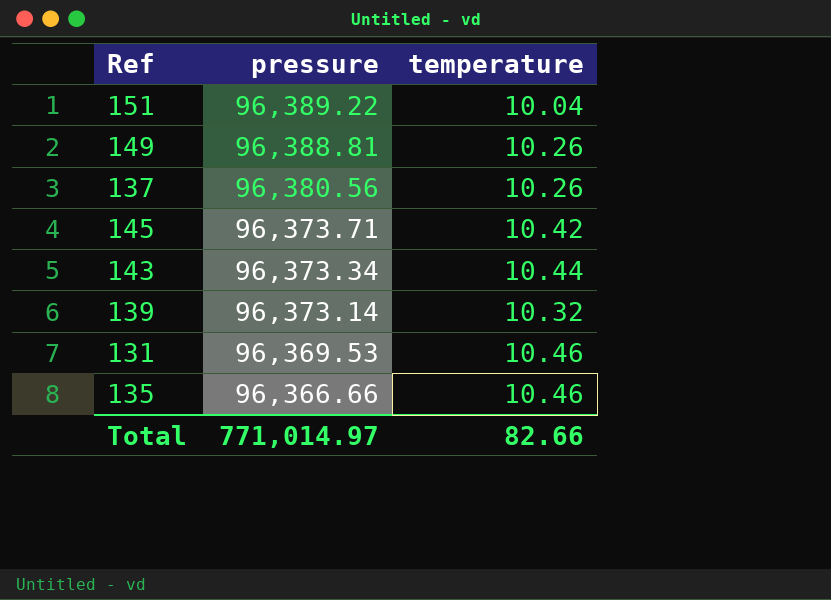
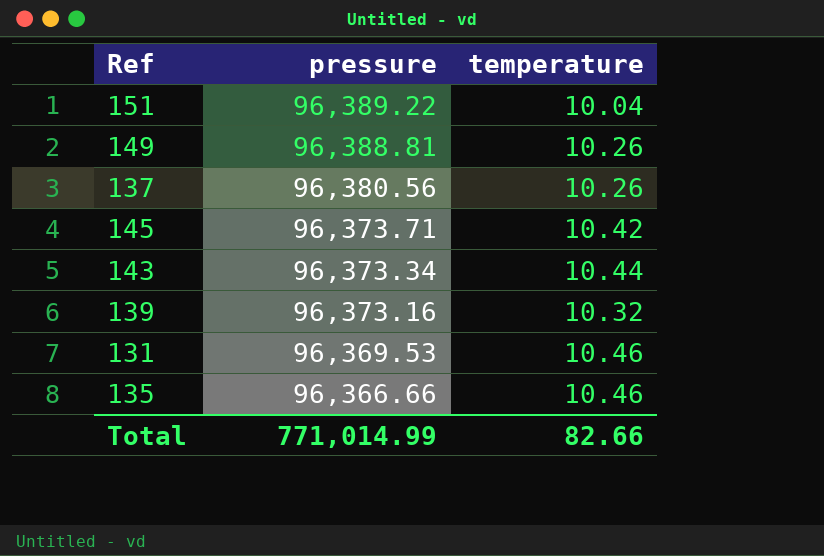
139 | pressure: 96,373.14 -> 96,373.16
Total | pressure: 771,014.97 -> 771,014.99

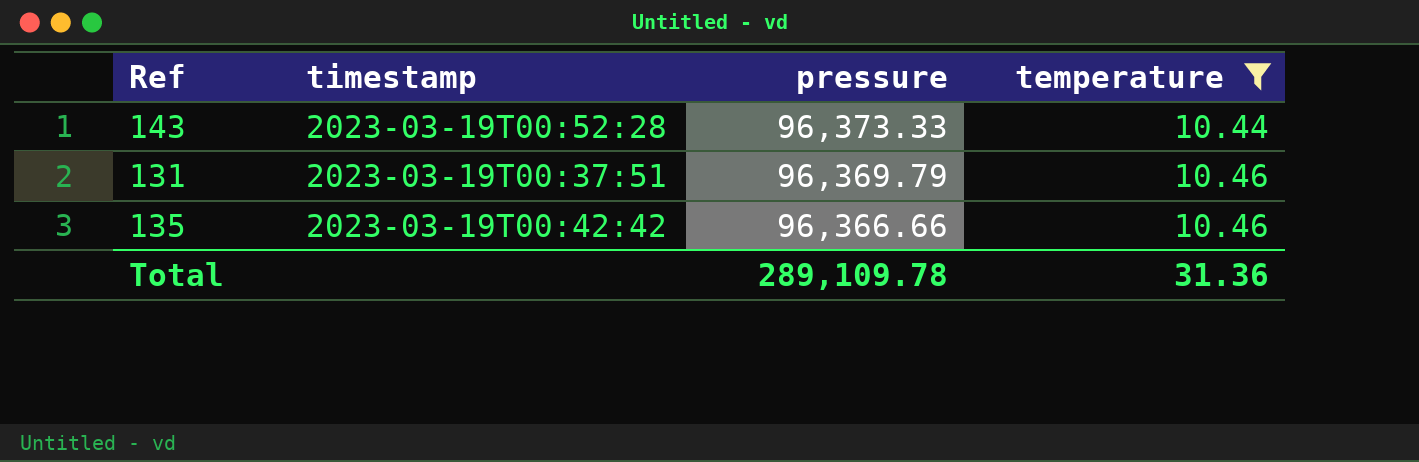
filter: none -> temperature >= 10.44
column timestamp | position: none -> 2
143 | pressure: 96,373.34 -> 96,373.33
131 | pressure: 96,369.53 -> 96,369.79
Total | pressure: 771,014.99 -> 289,109.78
Total | temperature: 82.66 -> 31.36

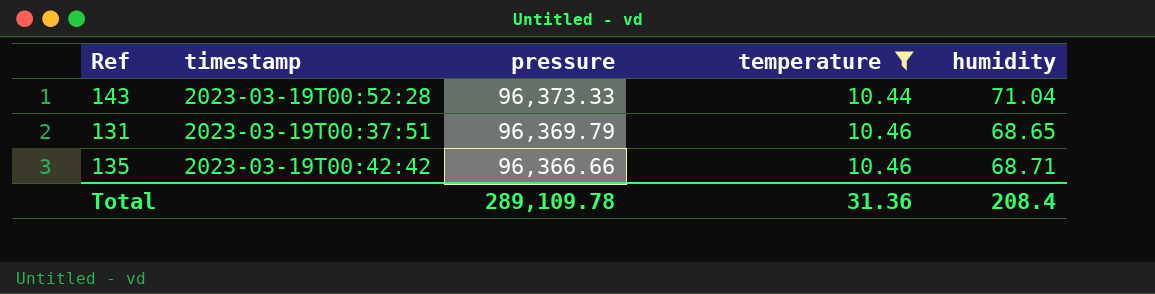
column humidity | position: none -> 5

